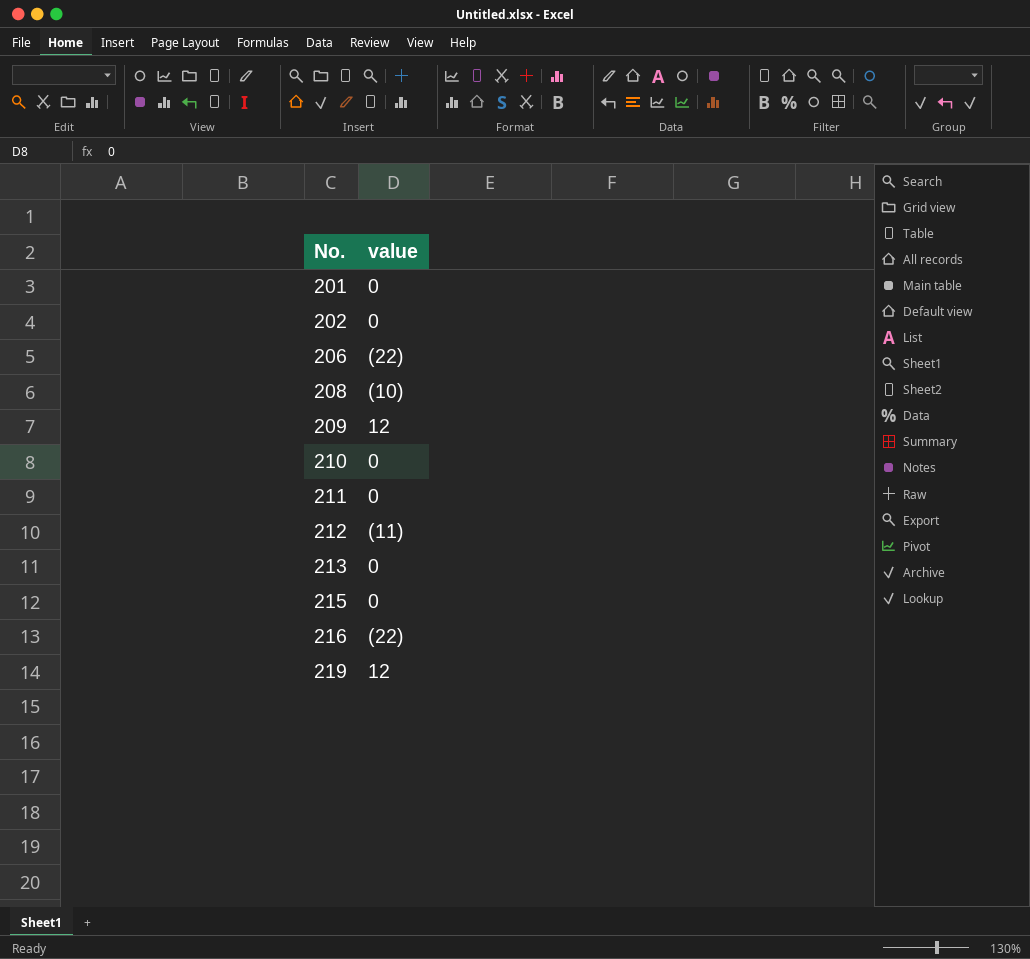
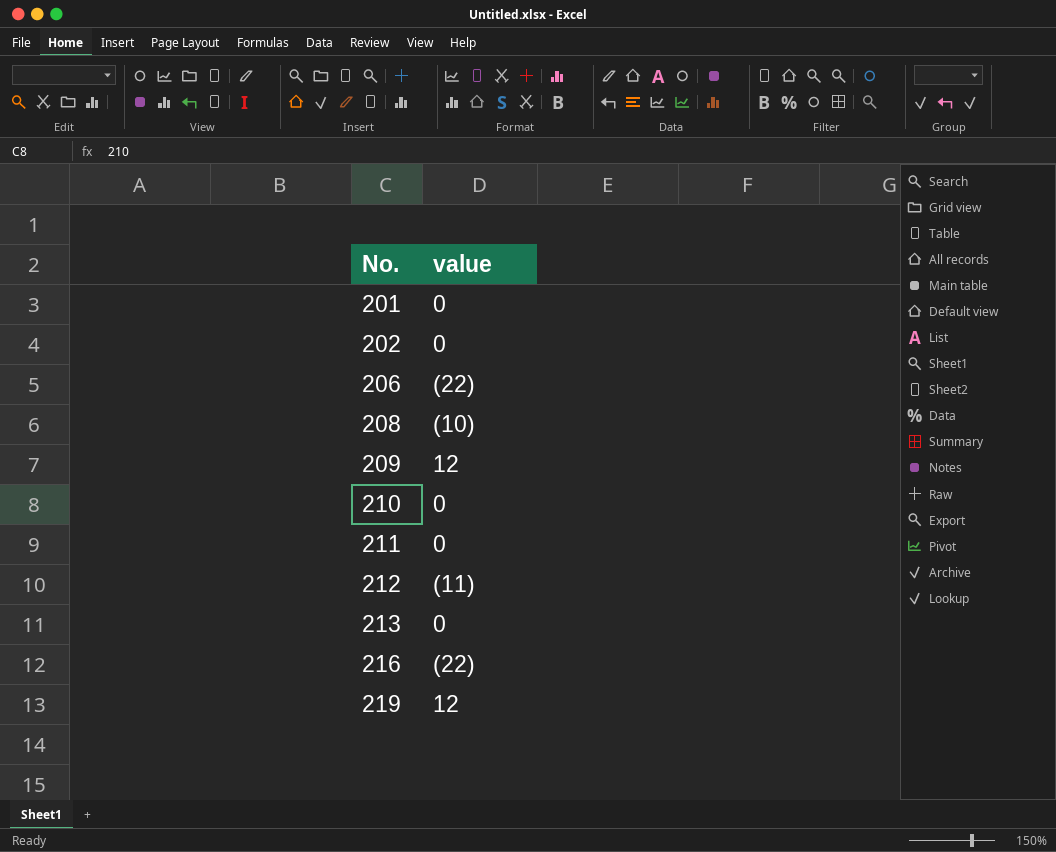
row 215: 0 -> none

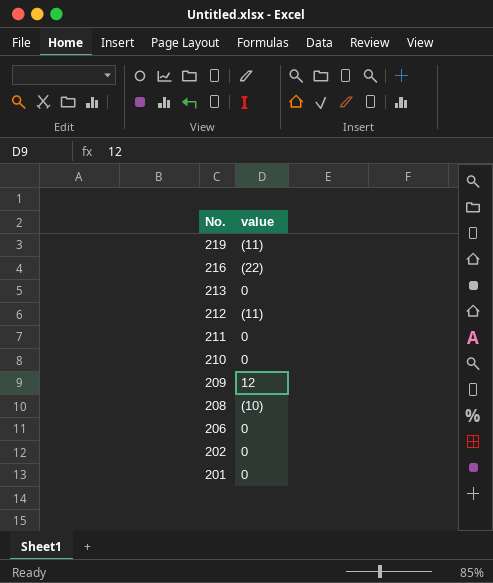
row order: No. ascending -> No. descending
219 | value: 12 -> (11)
206 | value: (22) -> 0

